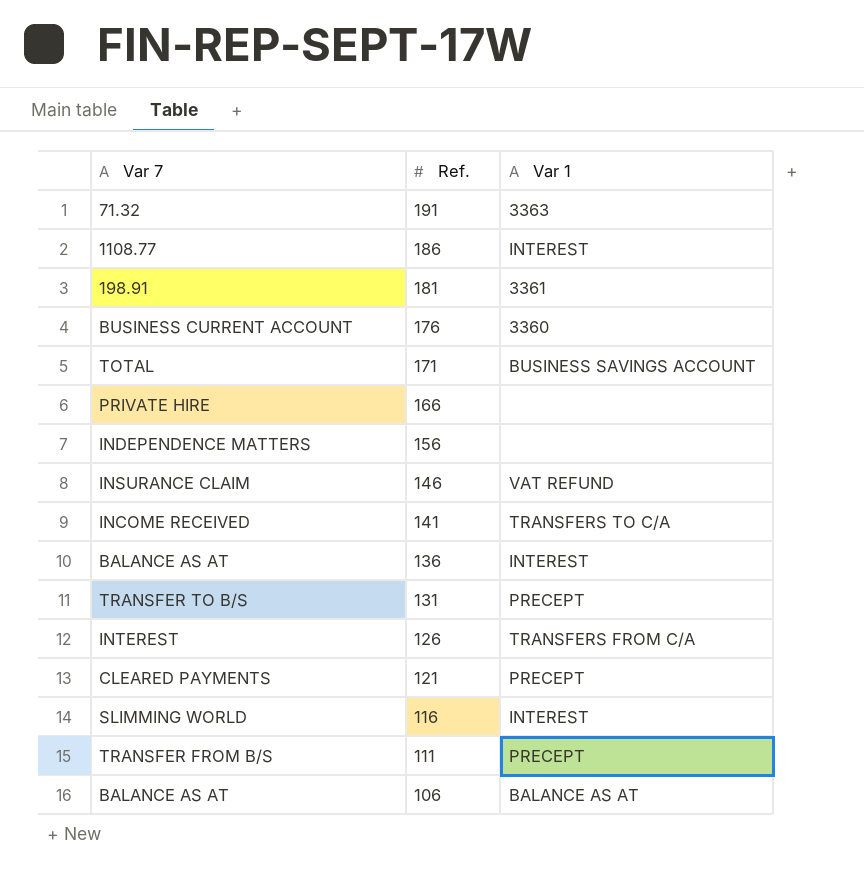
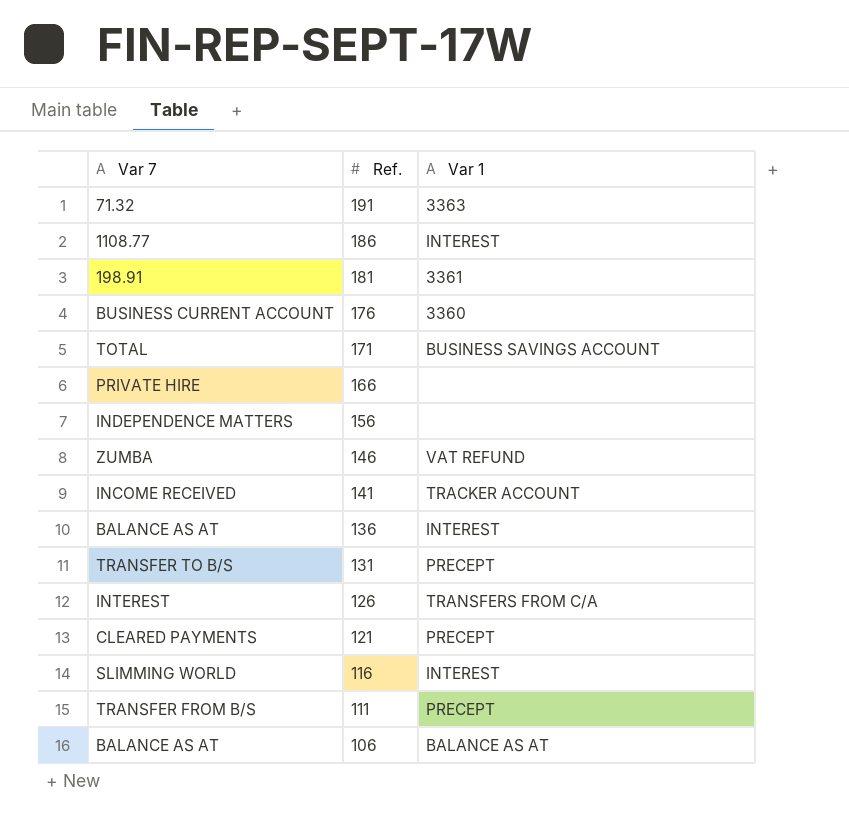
146 | Var 7: INSURANCE CLAIM -> ZUMBA
141 | Var 1: TRANSFERS TO C/A -> TRACKER ACCOUNT

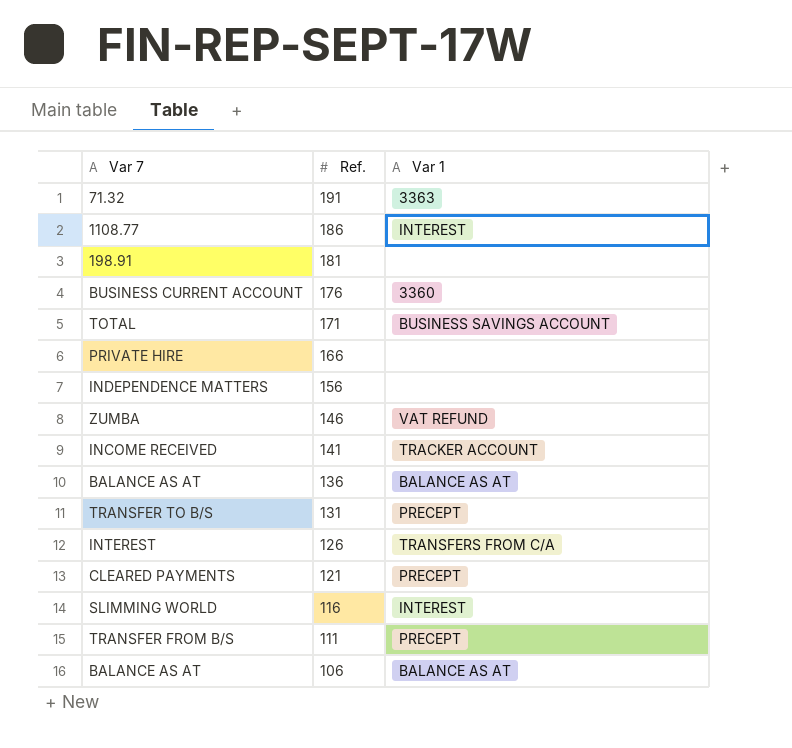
181 | Var 1: 3361 -> none
136 | Var 1: INTEREST -> BALANCE AS AT

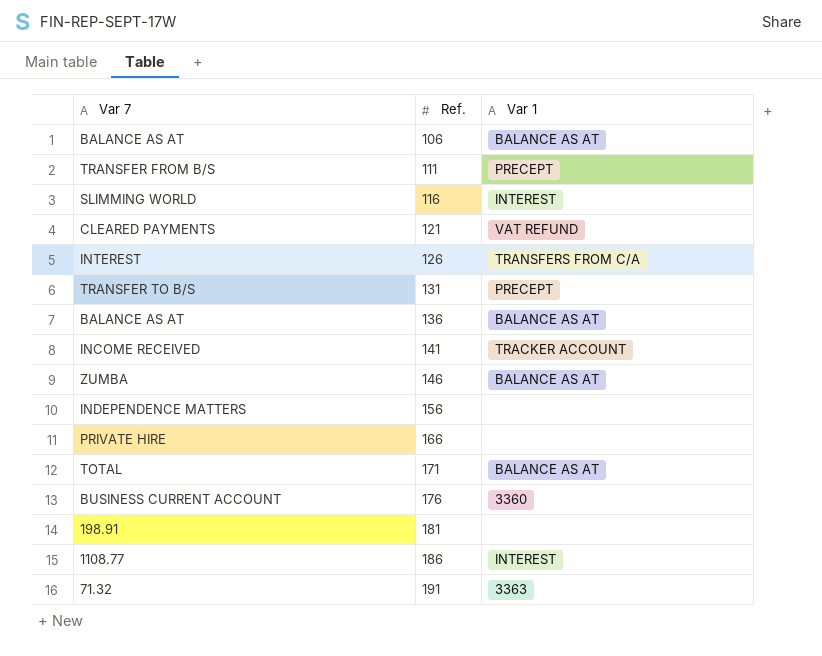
row order: Ref. descending -> Ref. ascending
121 | Var 1: PRECEPT -> VAT REFUND
146 | Var 1: VAT REFUND -> BALANCE AS AT
171 | Var 1: BUSINESS SAVINGS ACCOUNT -> BALANCE AS AT

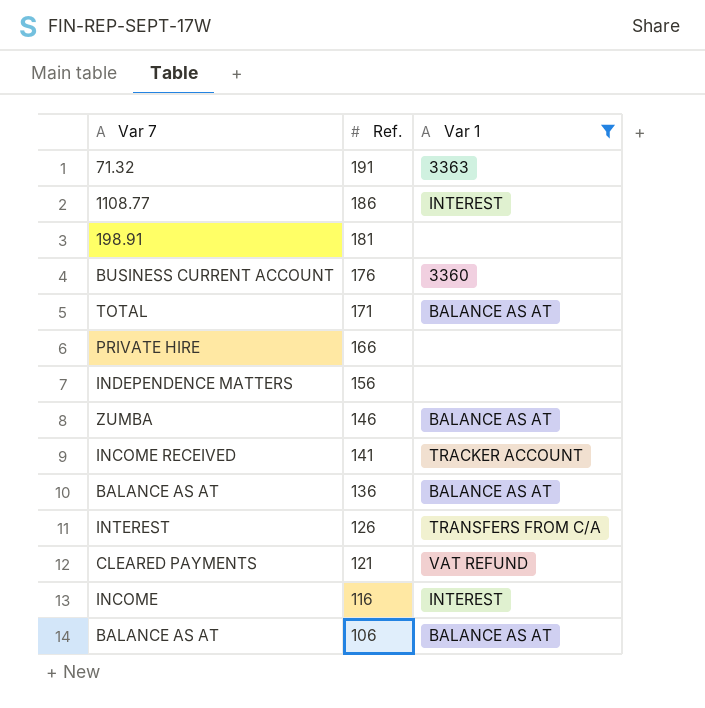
filter: none -> Var 1 != PRECEPT
row order: Ref. ascending -> Ref. descending
116 | Var 7: SLIMMING WORLD -> INCOME

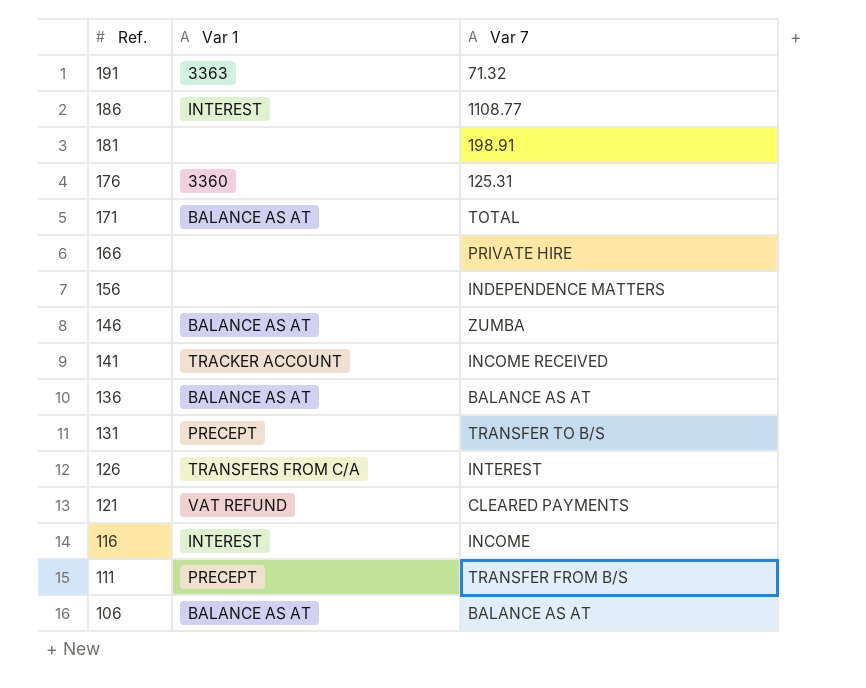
filter: Var 1 != PRECEPT -> none
column Var 7 | position: 1 -> 3
176 | Var 7: BUSINESS CURRENT ACCOUNT -> 125.31

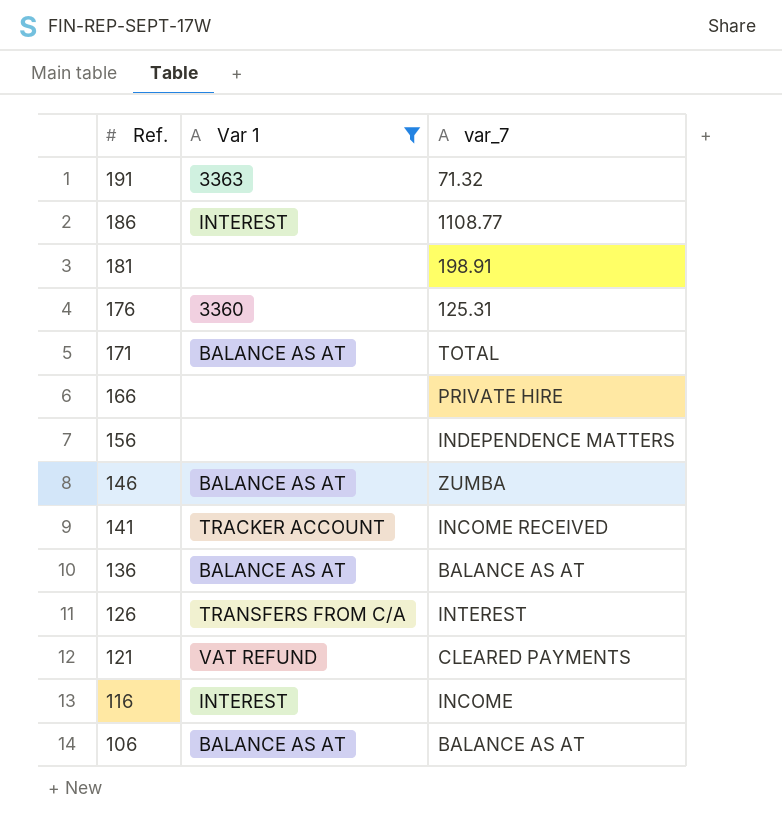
filter: none -> Var 1 != PRECEPT
column name: Var 7 -> var_7

